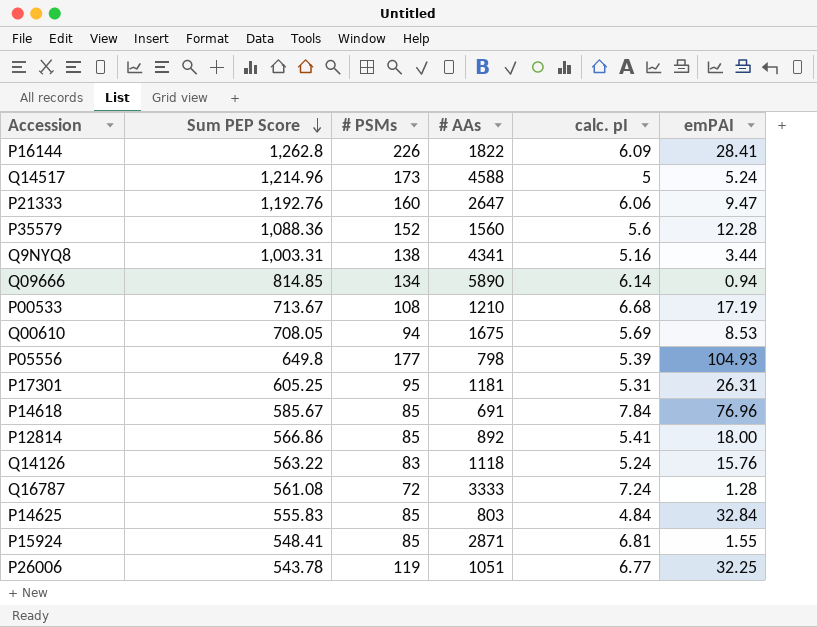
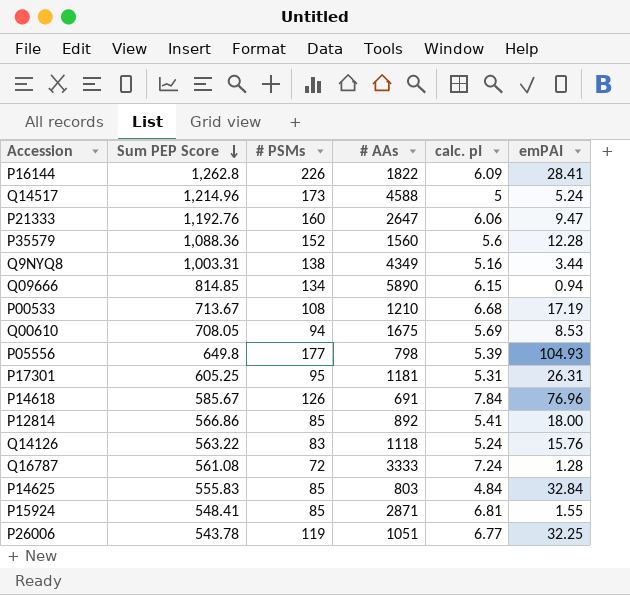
Q9NYQ8 | # AAs: 4341 -> 4349
Q09666 | calc. pI: 6.14 -> 6.15
P14618 | # PSMs: 85 -> 126

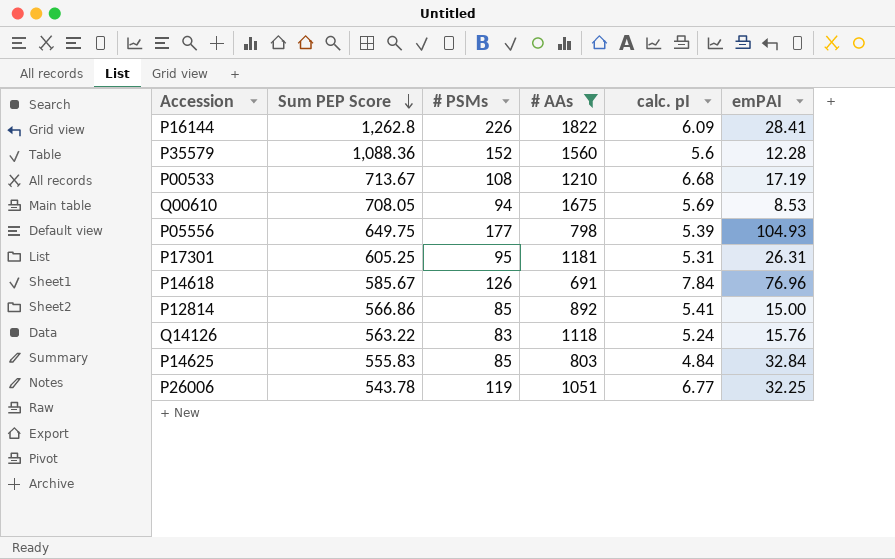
filter: none -> # AAs <= 1822
P05556 | Sum PEP Score: 649.8 -> 649.75
P12814 | emPAI: 18.00 -> 15.00

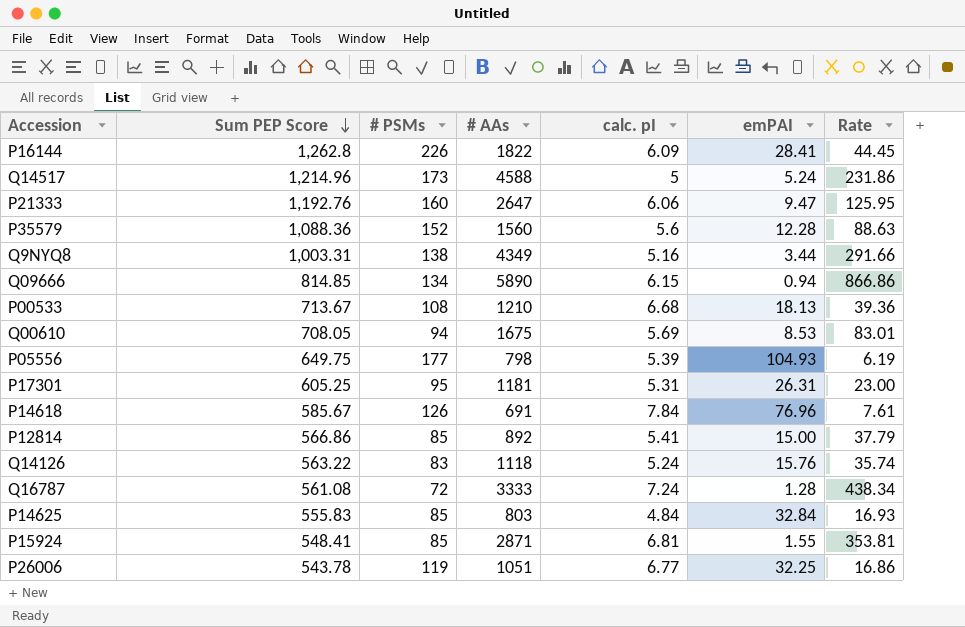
filter: # AAs <= 1822 -> none
column Rate | formula: none -> [Sum PEP Score] / [emPAI]
P00533 | emPAI: 17.19 -> 18.13

